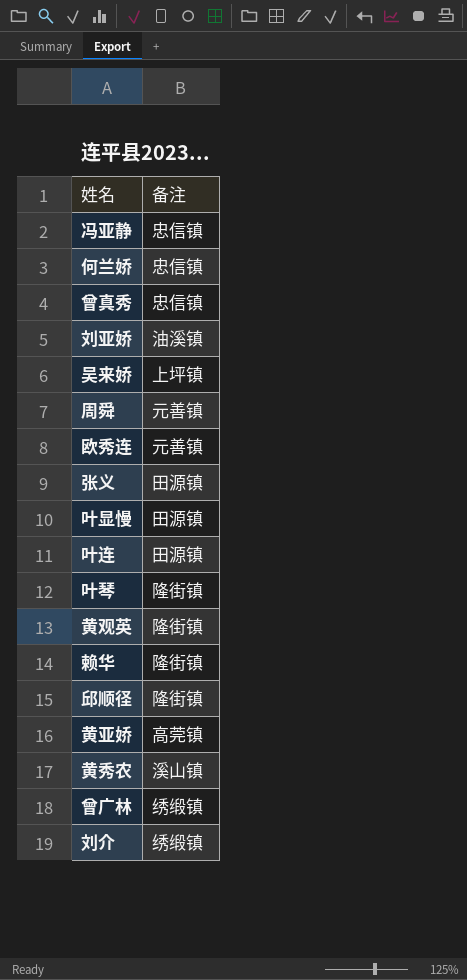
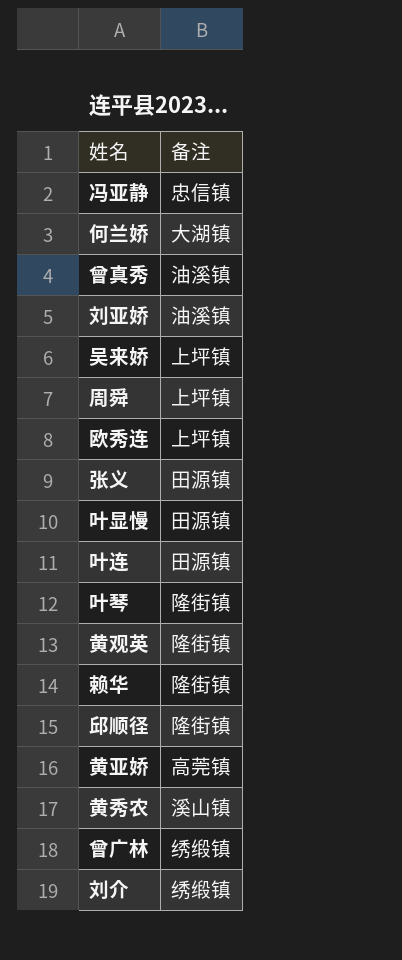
何兰娇 | 备注: 忠信镇 -> 大湖镇
曾真秀 | 备注: 忠信镇 -> 油溪镇
周舜 | 备注: 元善镇 -> 上坪镇
欧秀连 | 备注: 元善镇 -> 上坪镇

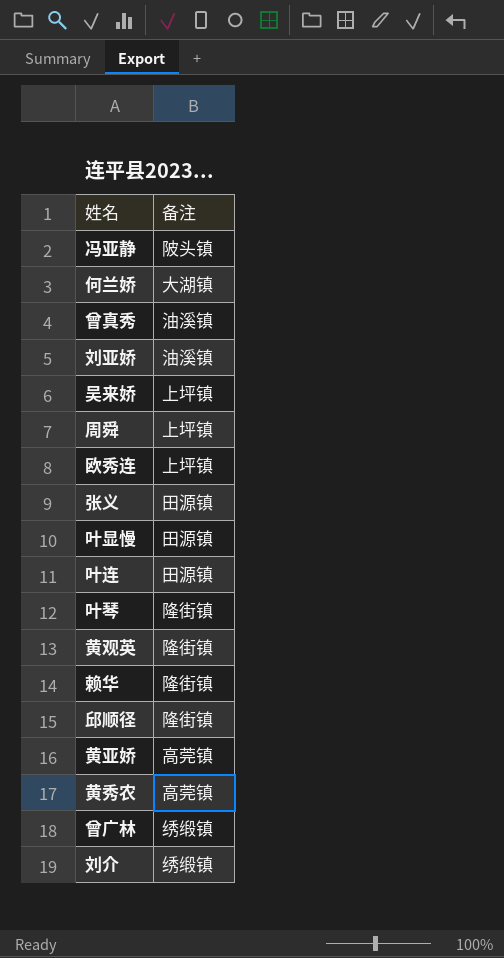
冯亚静 | 备注: 忠信镇 -> 陂头镇
黄秀农 | 备注: 溪山镇 -> 高莞镇

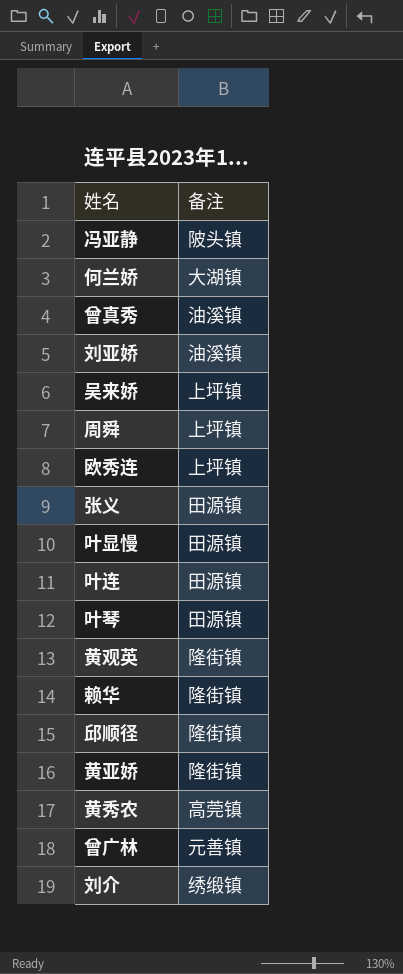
叶琴 | 备注: 隆街镇 -> 田源镇
黄亚娇 | 备注: 高莞镇 -> 隆街镇
曾广林 | 备注: 绣缎镇 -> 元善镇

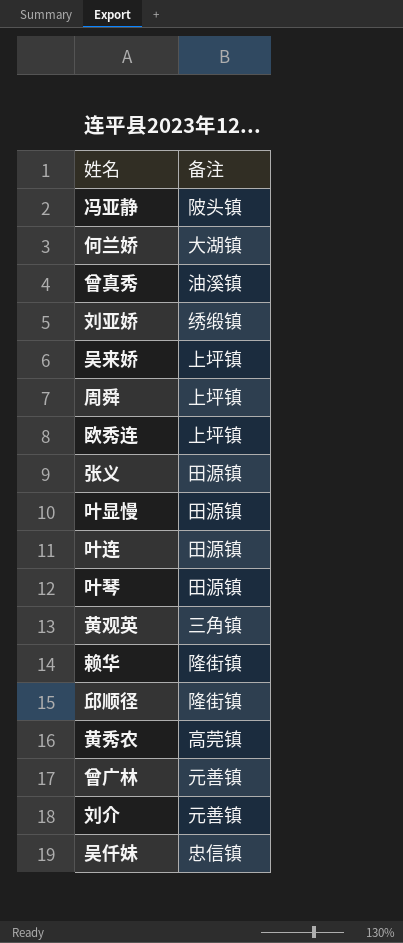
row 黄亚娇: 隆街镇 -> none
刘亚娇 | 备注: 油溪镇 -> 绣缎镇
黄观英 | 备注: 隆街镇 -> 三角镇
刘介 | 备注: 绣缎镇 -> 元善镇
row 吴仟妹: none -> 忠信镇

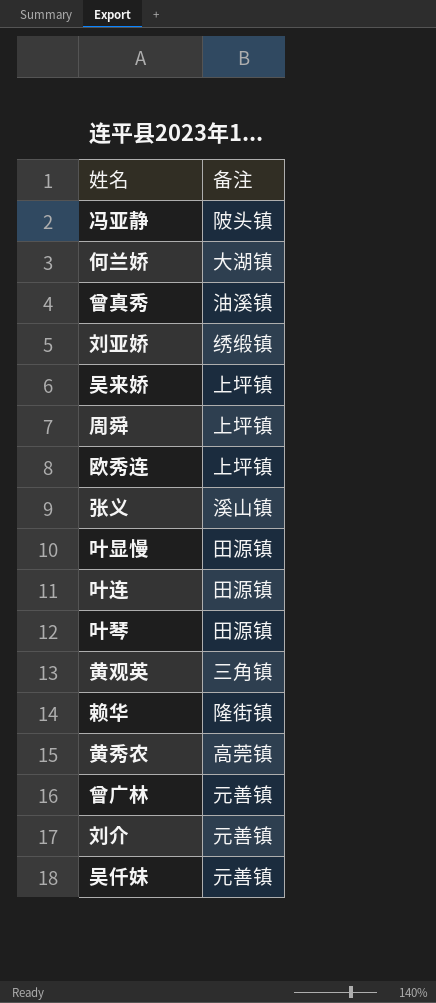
row 邱顺径: 隆街镇 -> none
张义 | 备注: 田源镇 -> 溪山镇
吴仟妹 | 备注: 忠信镇 -> 元善镇

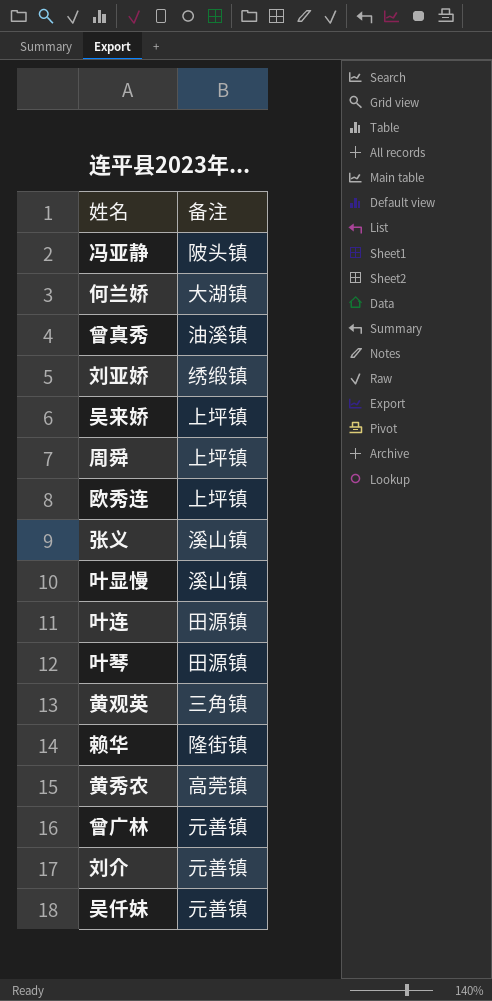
叶显慢 | 备注: 田源镇 -> 溪山镇

